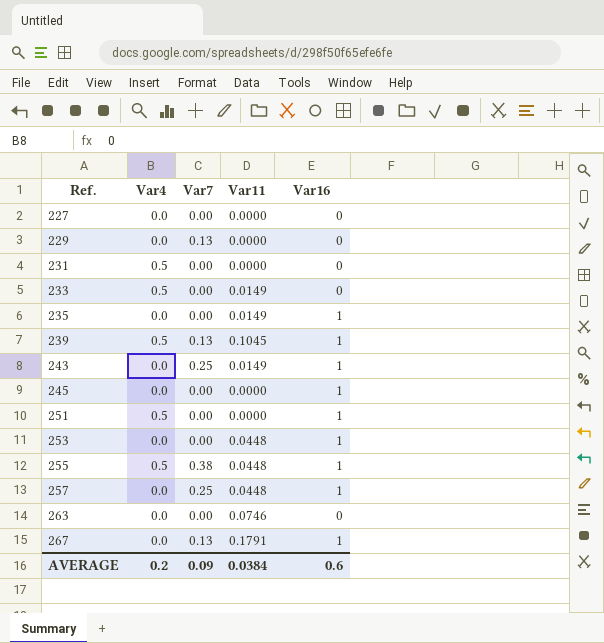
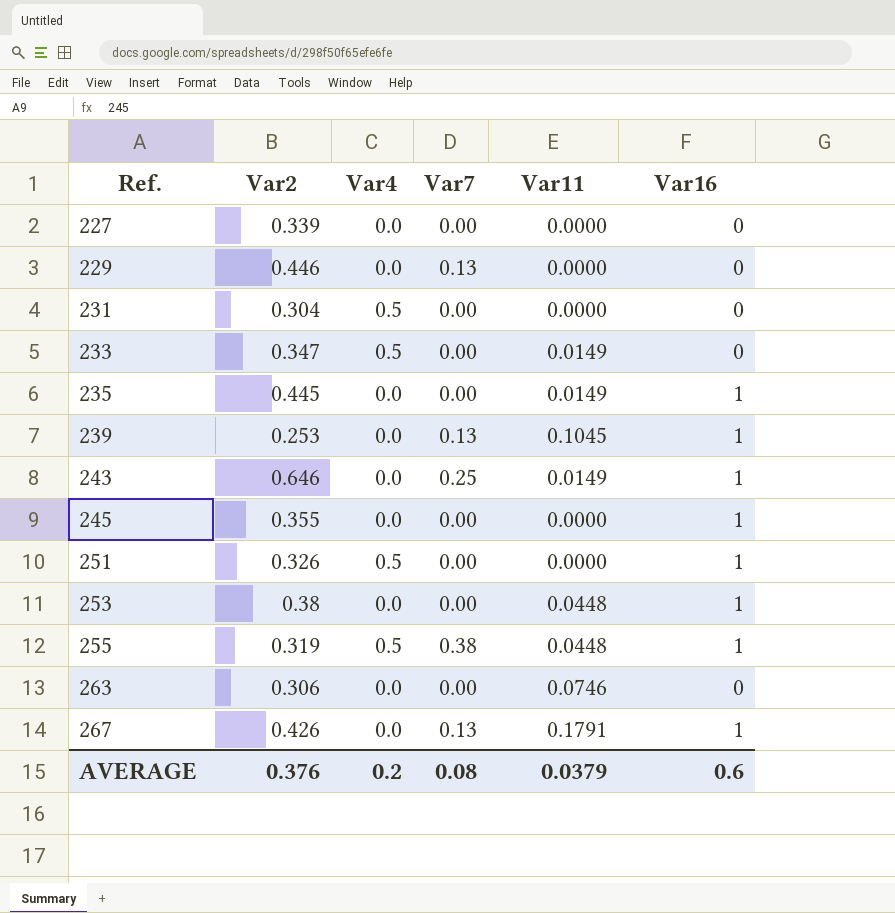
column Var2 | position: none -> 2
row 257: 0.0 | 0.25 | 0.0448 | 1 -> none
239 | Var4: 0.5 -> 0.0
AVERAGE | Var7: 0.09 -> 0.08
AVERAGE | Var11: 0.0384 -> 0.0379

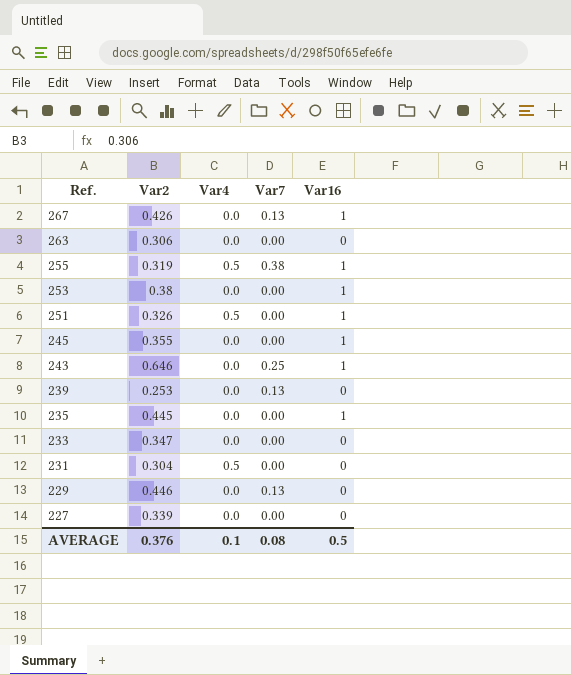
row order: Ref. ascending -> Ref. descending
column Var11 | position: 5 -> none
239 | Var16: 1 -> 0
233 | Var4: 0.5 -> 0.0
AVERAGE | Var4: 0.2 -> 0.1
AVERAGE | Var16: 0.6 -> 0.5

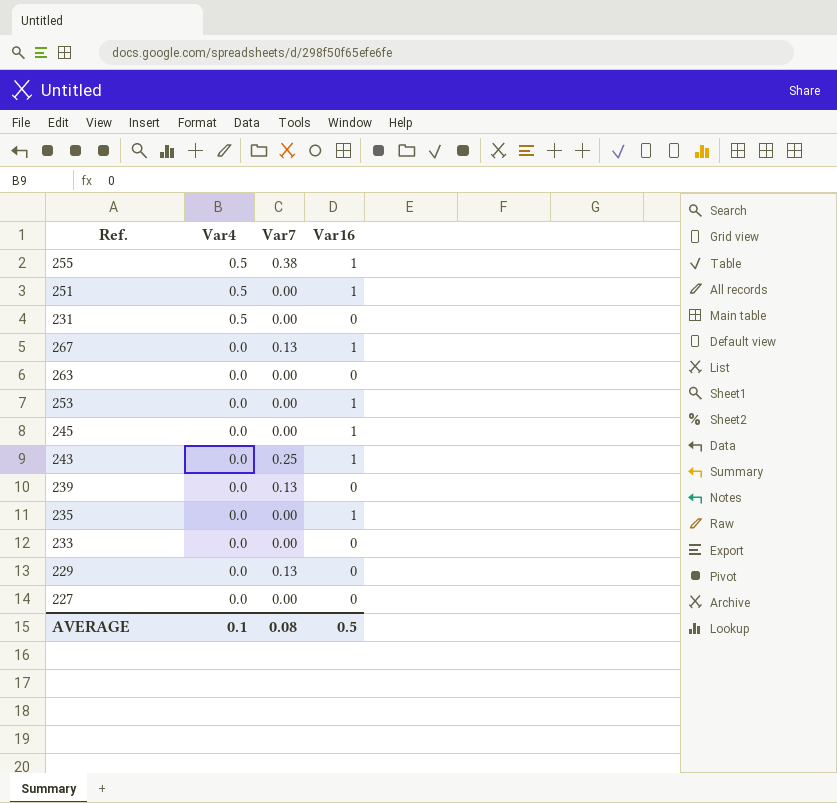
row order: Ref. descending -> Var4 descending
column Var2 | position: 2 -> none

